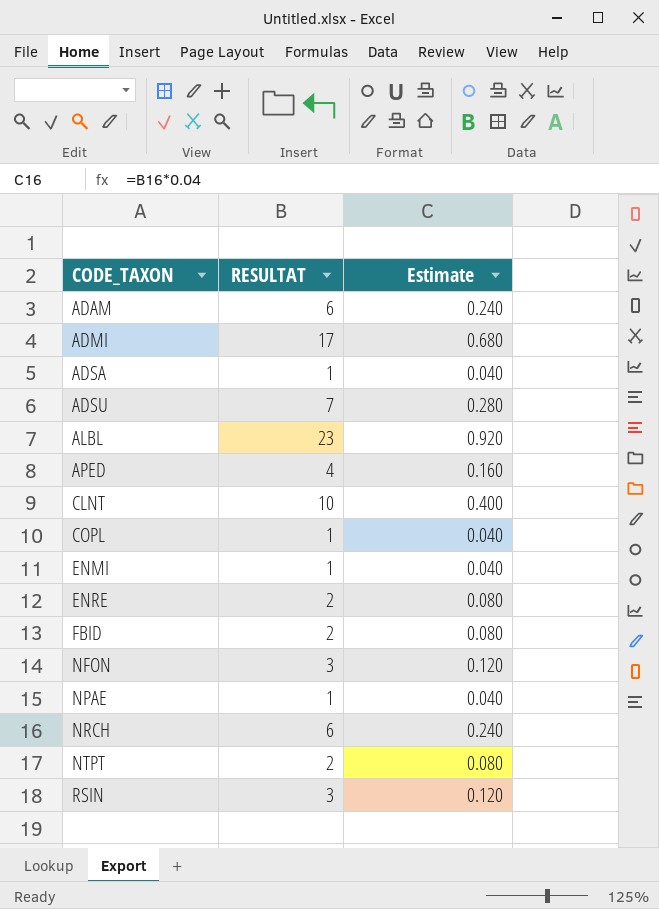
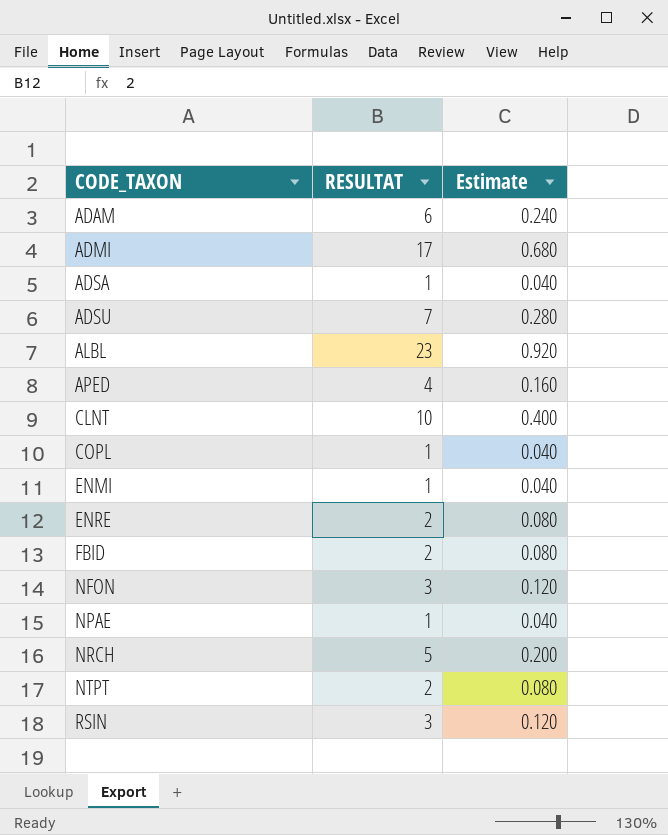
NRCH | RESULTAT: 6 -> 5
NRCH | Estimate: 0.240 -> 0.200

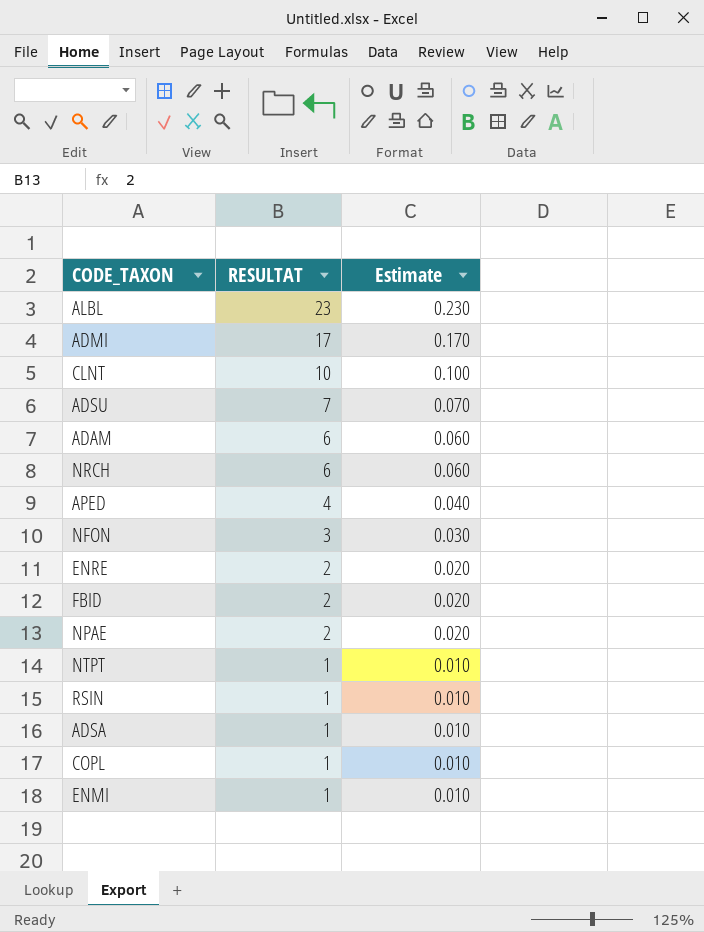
row order: CODE_TAXON ascending -> RESULTAT descending
column Estimate | formula: [RESULTAT] * 0.04 -> [RESULTAT] * 0.01
NRCH | RESULTAT: 5 -> 6
NPAE | RESULTAT: 1 -> 2
NTPT | RESULTAT: 2 -> 1
RSIN | RESULTAT: 3 -> 1

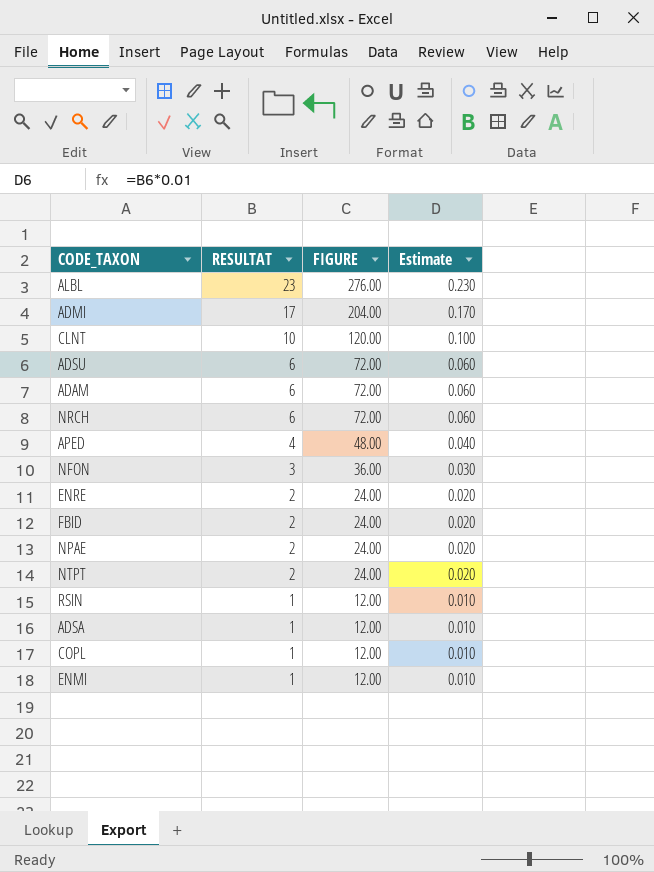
column FIGURE | formula: none -> [RESULTAT] * 12
ADSU | RESULTAT: 7 -> 6
ADSU | Estimate: 0.070 -> 0.060
NTPT | RESULTAT: 1 -> 2
NTPT | Estimate: 0.010 -> 0.020

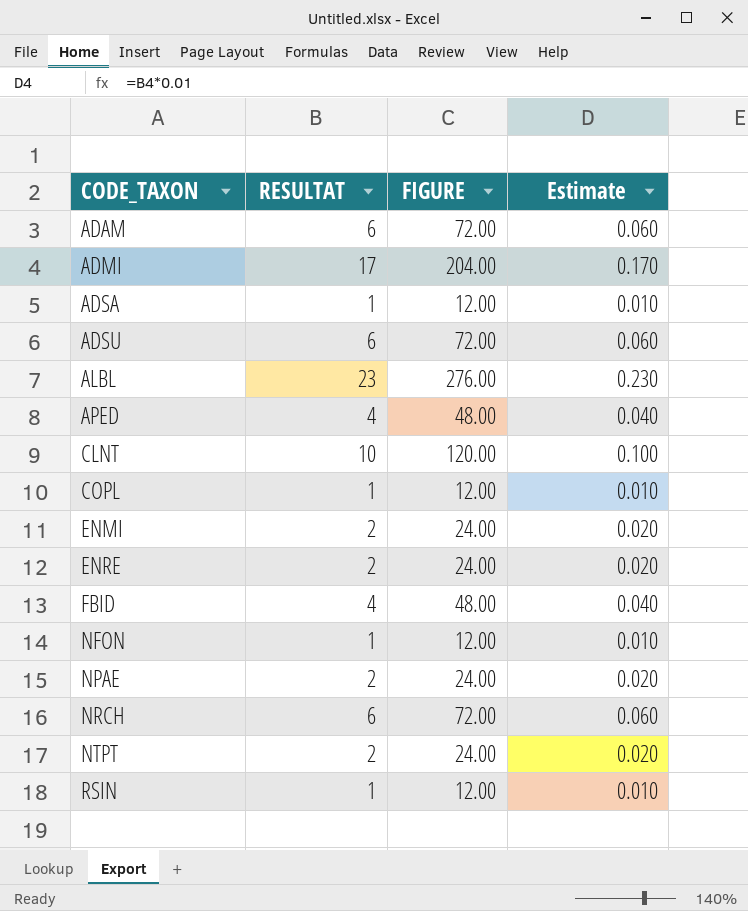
row order: RESULTAT descending -> CODE_TAXON ascending
ENMI | RESULTAT: 1 -> 2
ENMI | FIGURE: 12.00 -> 24.00
ENMI | Estimate: 0.010 -> 0.020
FBID | RESULTAT: 2 -> 4
FBID | FIGURE: 24.00 -> 48.00
FBID | Estimate: 0.020 -> 0.040
NFON | RESULTAT: 3 -> 1
NFON | FIGURE: 36.00 -> 12.00
NFON | Estimate: 0.030 -> 0.010

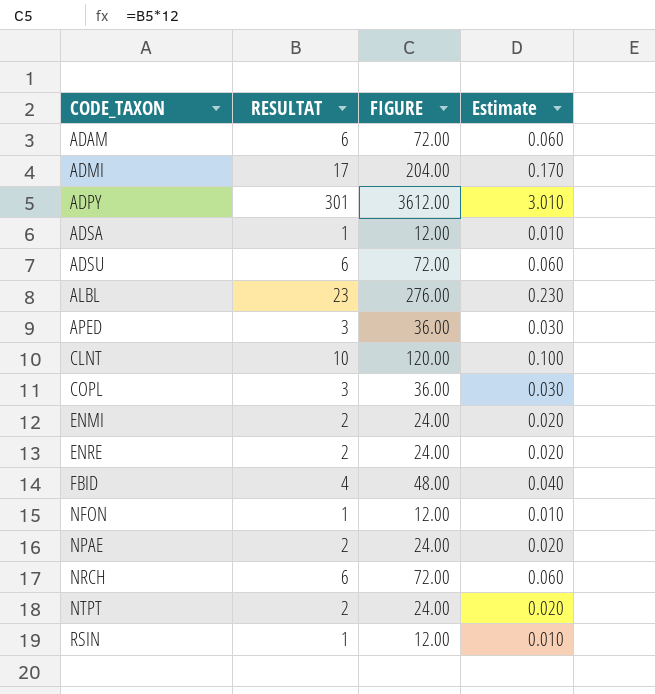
row ADPY: none -> 301 | 3612.00 | 3.010
APED | RESULTAT: 4 -> 3
APED | FIGURE: 48.00 -> 36.00
APED | Estimate: 0.040 -> 0.030
COPL | RESULTAT: 1 -> 3
COPL | FIGURE: 12.00 -> 36.00
COPL | Estimate: 0.010 -> 0.030

